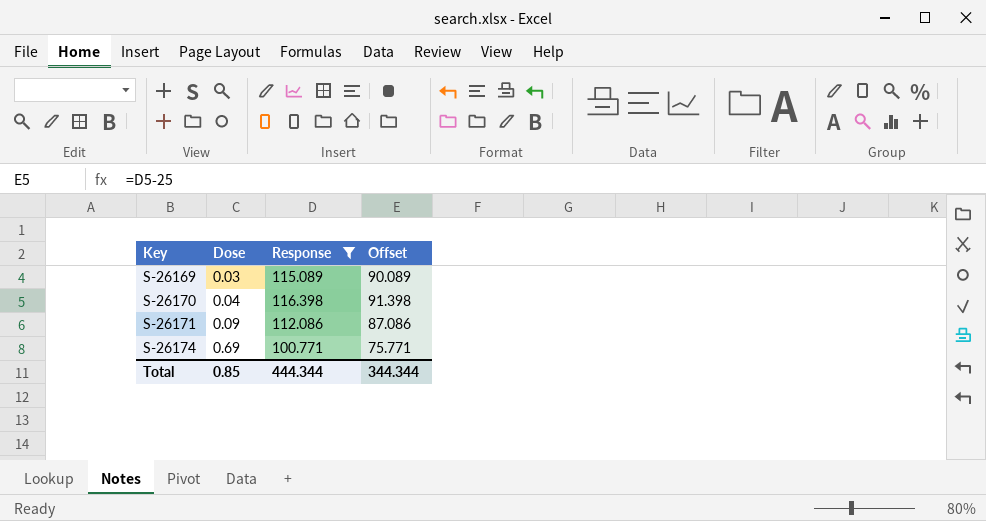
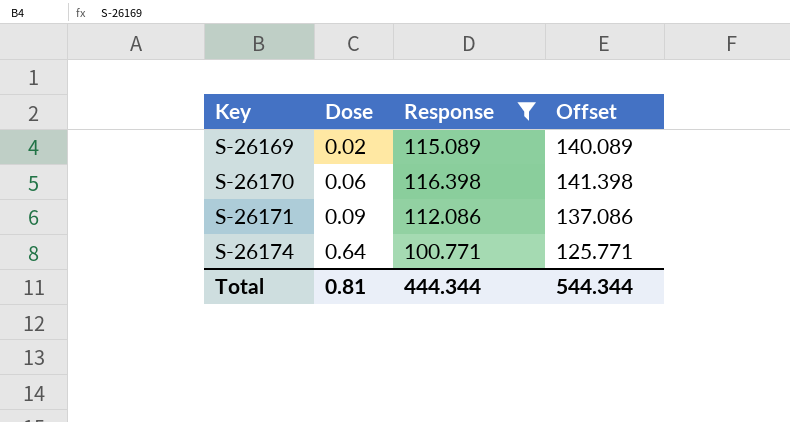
column Offset | formula: [Response] - 25 -> [Response] + 25
S-26169 | Dose: 0.03 -> 0.02
S-26170 | Dose: 0.04 -> 0.06
S-26174 | Dose: 0.69 -> 0.64
Total | Dose: 0.85 -> 0.81
Total | Offset: 344.344 -> 544.344

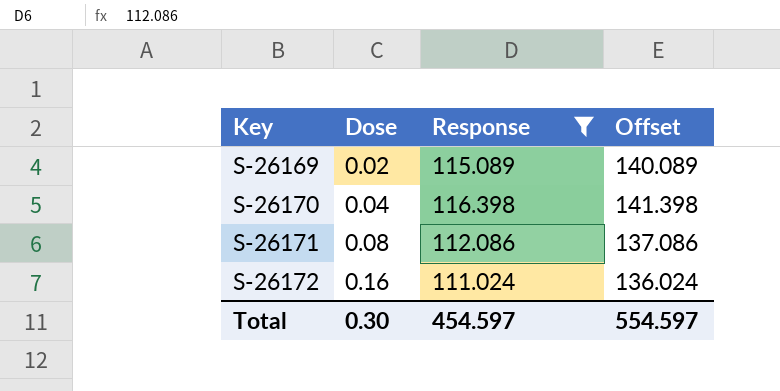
row S-26174: 0.64 | 100.771 | 125.771 -> none
S-26170 | Dose: 0.06 -> 0.04
S-26171 | Dose: 0.09 -> 0.08
row S-26172: none -> 0.16 | 111.024 | 136.024
Total | Dose: 0.81 -> 0.30
Total | Response: 444.344 -> 454.597
Total | Offset: 544.344 -> 554.597

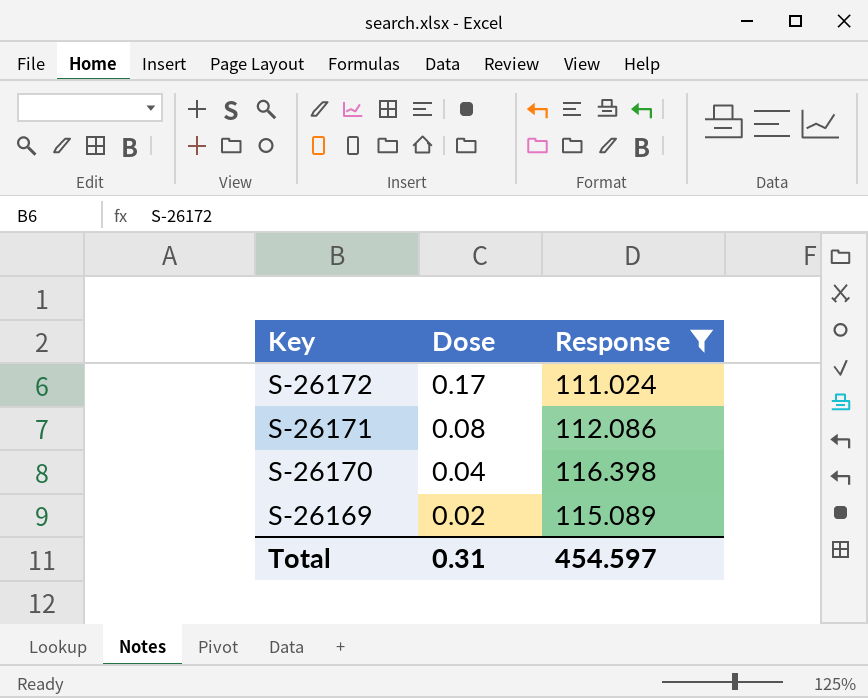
row order: Key ascending -> Key descending
column Offset | formula: [Response] + 25 -> none
S-26172 | Dose: 0.16 -> 0.17
Total | Dose: 0.30 -> 0.31

